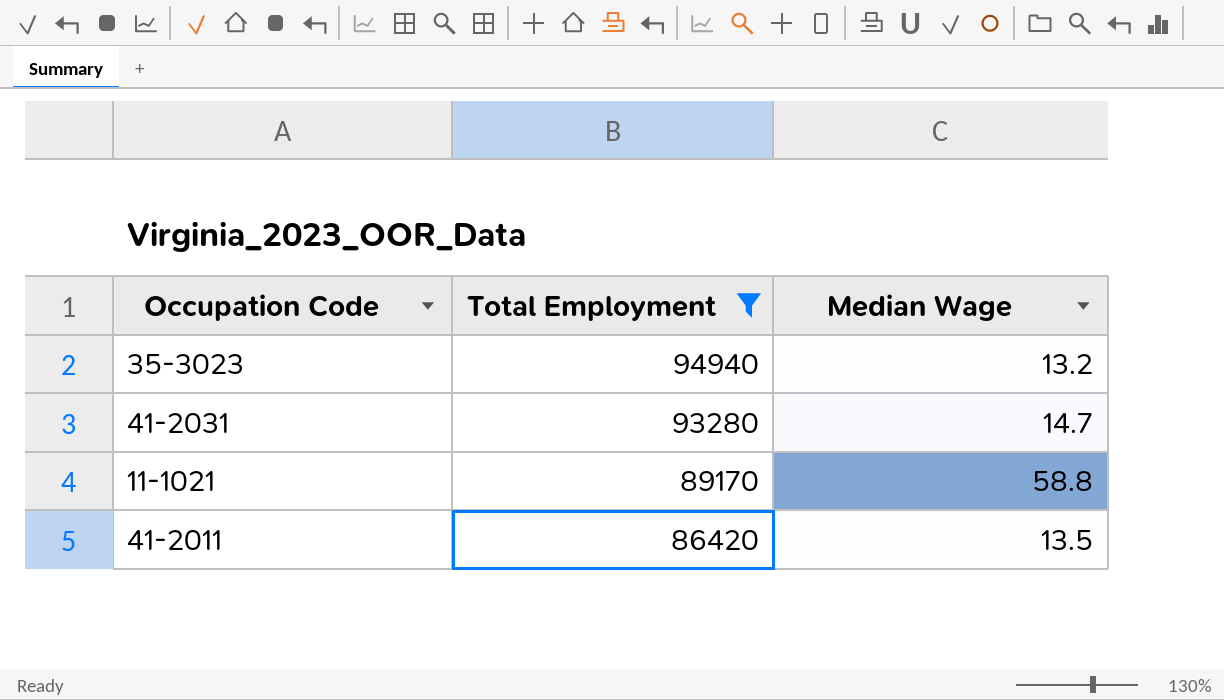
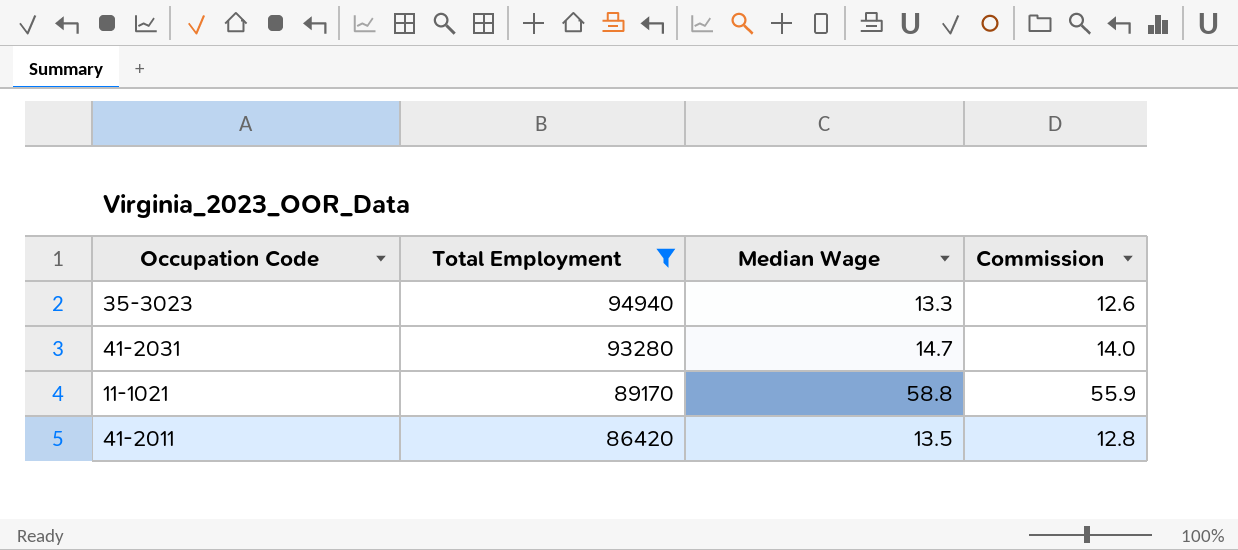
column Commission | formula: none -> [Median Wage] * 0.95
35-3023 | Median Wage: 13.2 -> 13.3

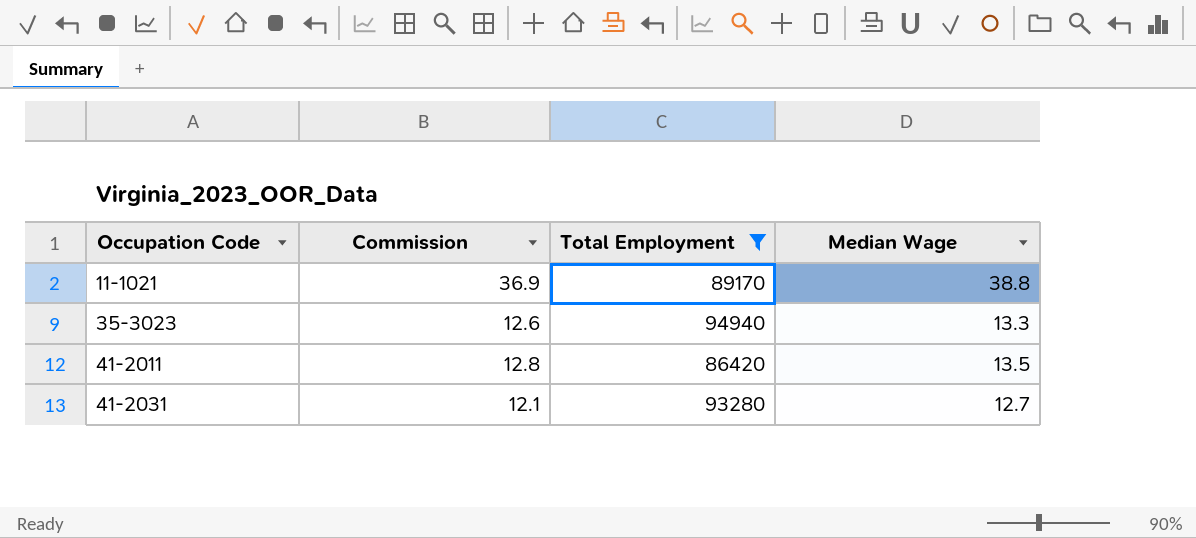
row order: Total Employment descending -> Occupation Code ascending
column Commission | position: 4 -> 2
11-1021 | Commission: 55.9 -> 36.9
11-1021 | Median Wage: 58.8 -> 38.8
41-2031 | Commission: 14.0 -> 12.1
41-2031 | Median Wage: 14.7 -> 12.7

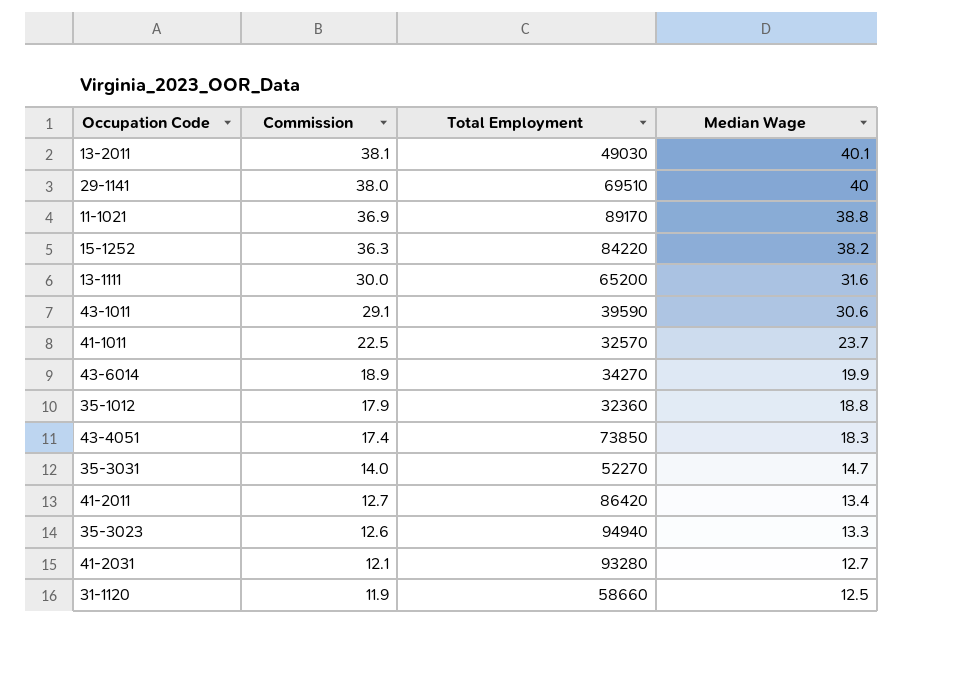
filter: Total Employment >= 86420 -> none
row order: Occupation Code ascending -> Commission descending
41-2011 | Commission: 12.8 -> 12.7
41-2011 | Median Wage: 13.5 -> 13.4

